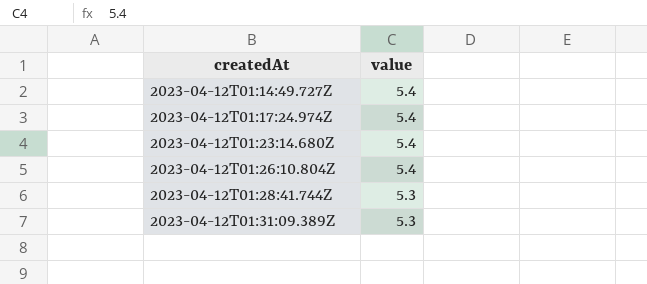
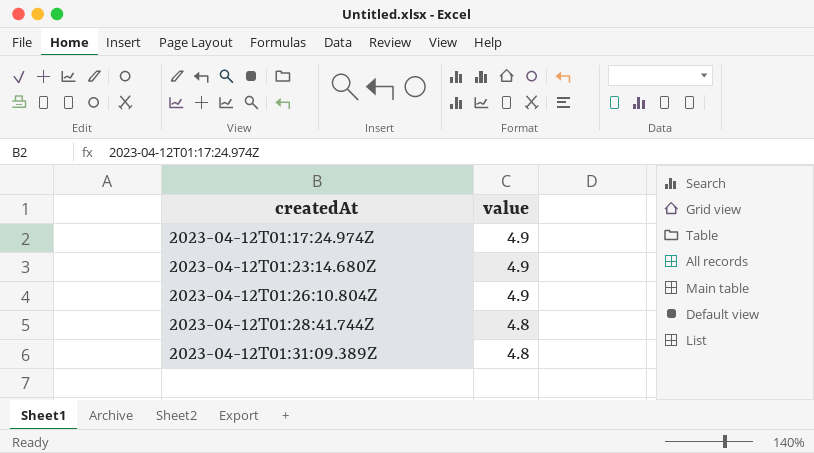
row 2023-04-12T01:14:49.727Z: 5.4 -> none
2023-04-12T01:17:24.974Z | value: 5.4 -> 4.9
2023-04-12T01:23:14.680Z | value: 5.4 -> 4.9
2023-04-12T01:26:10.804Z | value: 5.4 -> 4.9
2023-04-12T01:28:41.744Z | value: 5.3 -> 4.8
2023-04-12T01:31:09.389Z | value: 5.3 -> 4.8

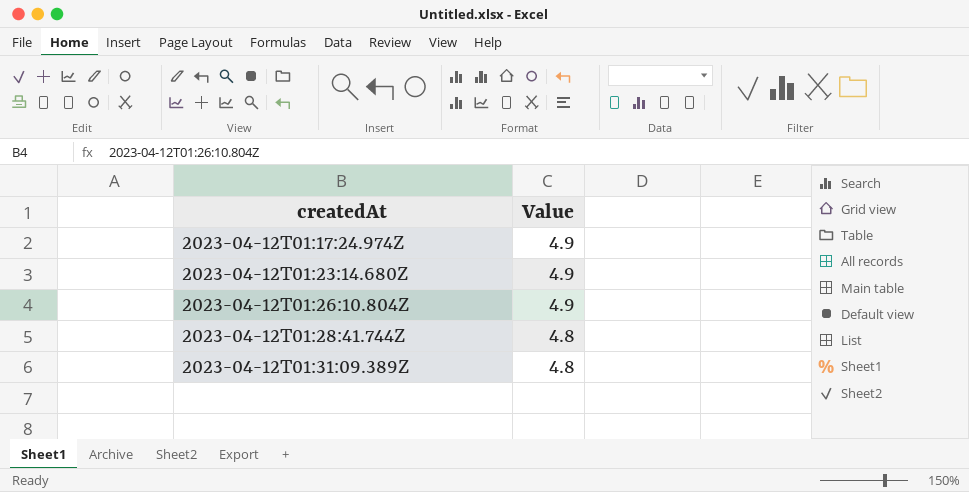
column name: value -> Value

